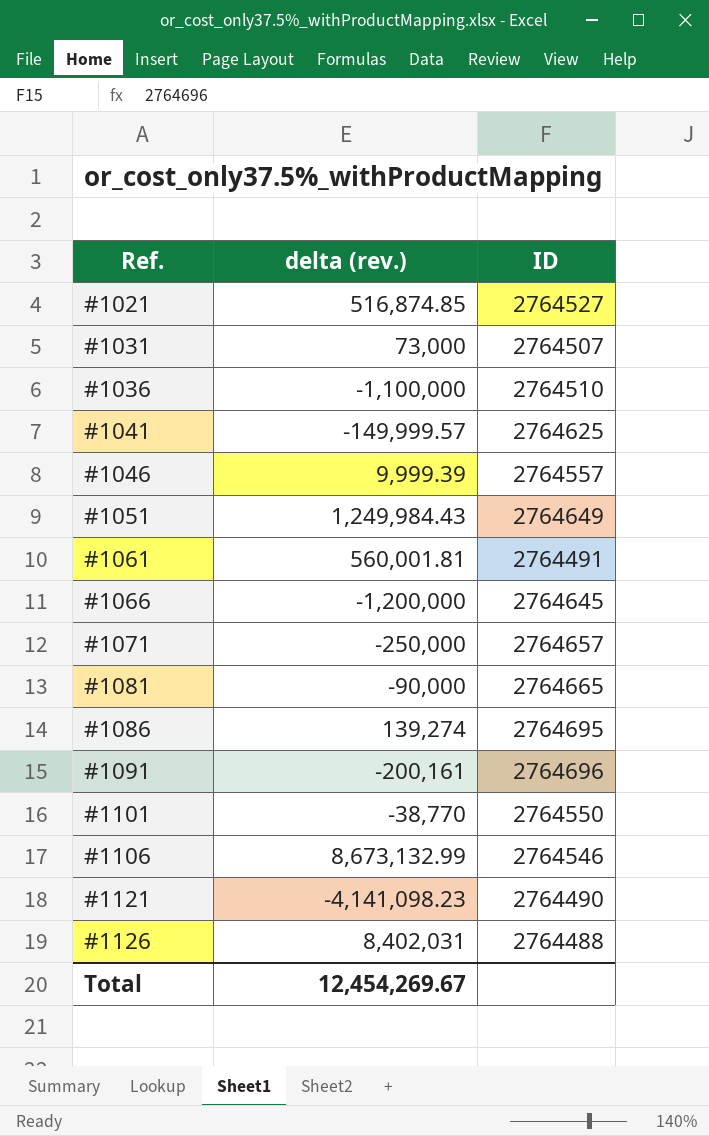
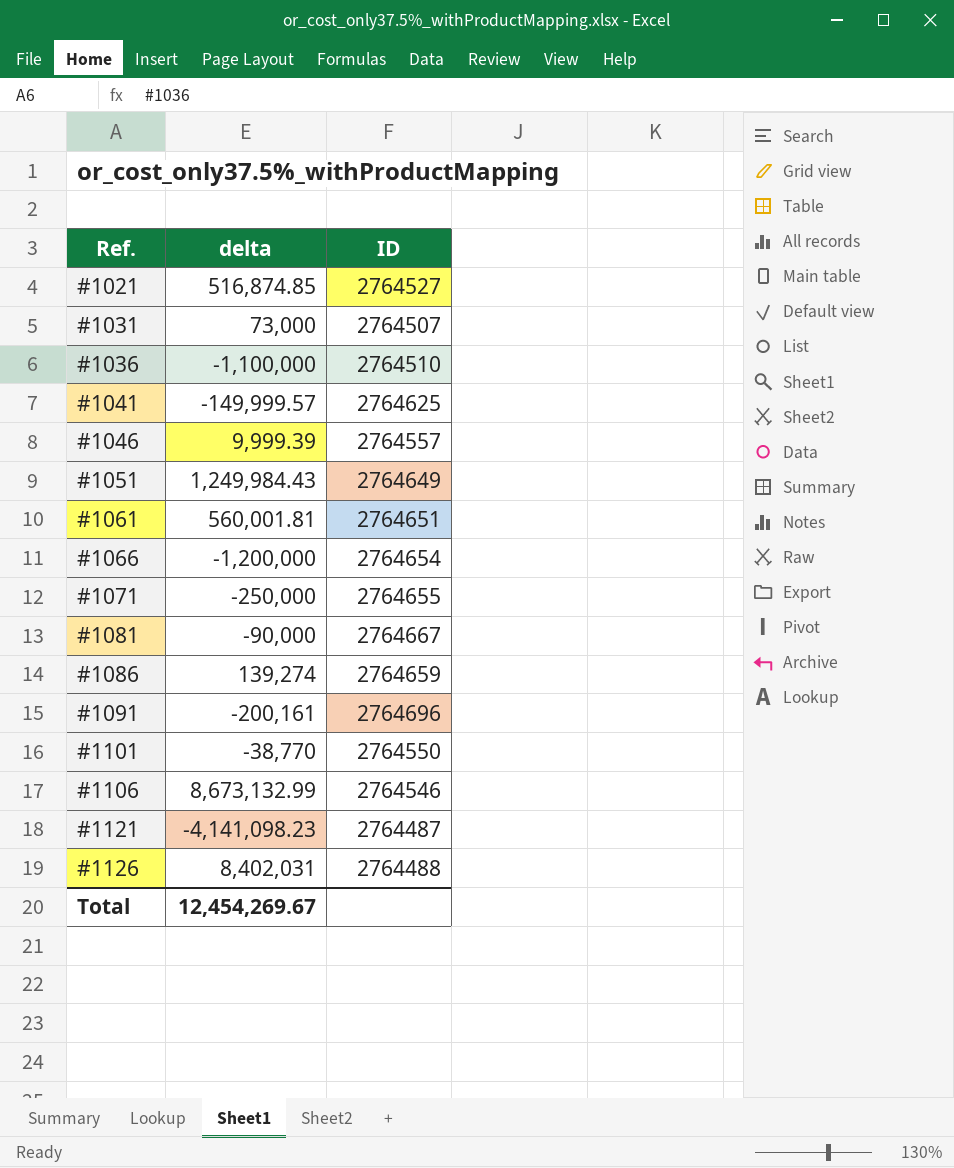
column name: delta (rev.) -> delta
#1061 | ID: 2764491 -> 2764651
#1066 | ID: 2764645 -> 2764654
#1071 | ID: 2764657 -> 2764655
#1081 | ID: 2764665 -> 2764667
#1086 | ID: 2764695 -> 2764659
#1121 | ID: 2764490 -> 2764487

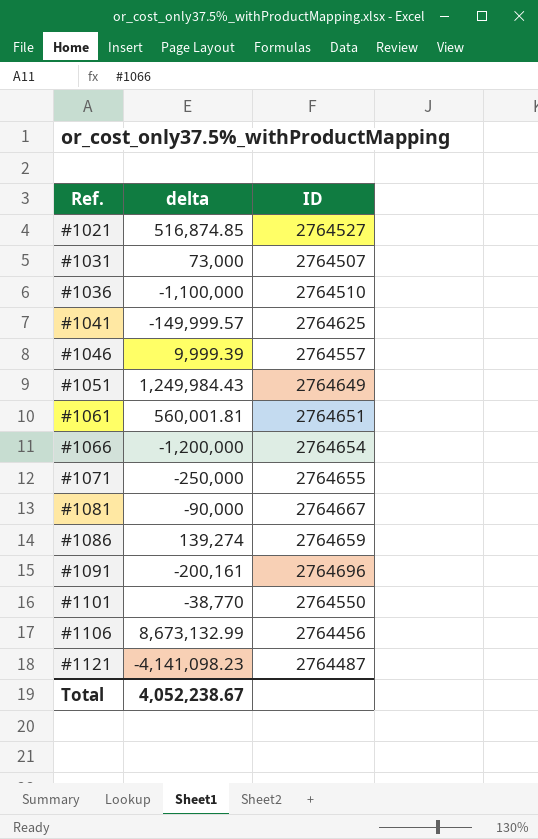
row #1126: 8,402,031 | 2764488 -> none
#1106 | ID: 2764546 -> 2764456
Total | delta: 12,454,269.67 -> 4,052,238.67

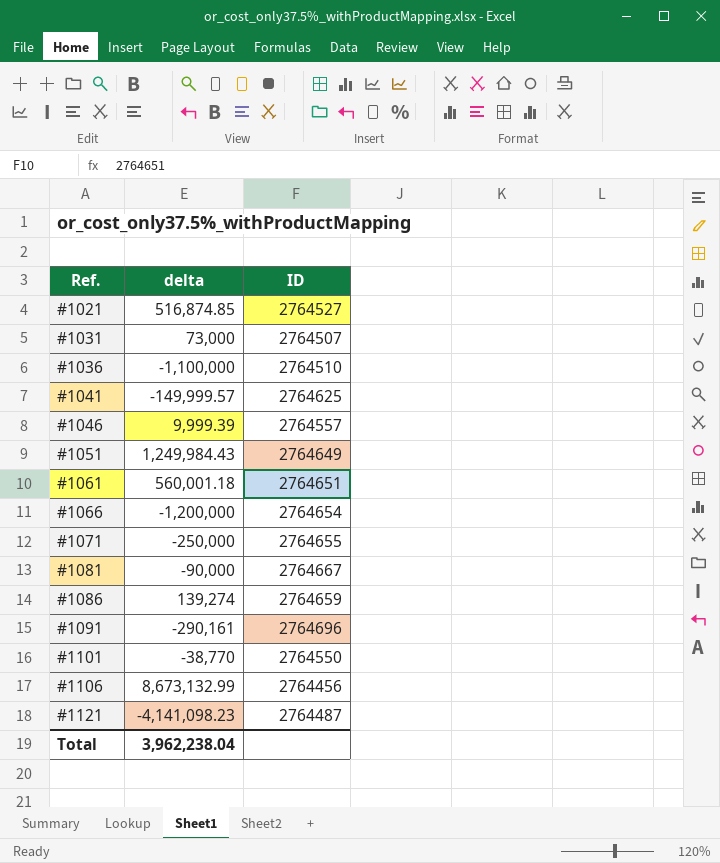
#1061 | delta: 560,001.81 -> 560,001.18
#1091 | delta: -200,161 -> -290,161
Total | delta: 4,052,238.67 -> 3,962,238.04

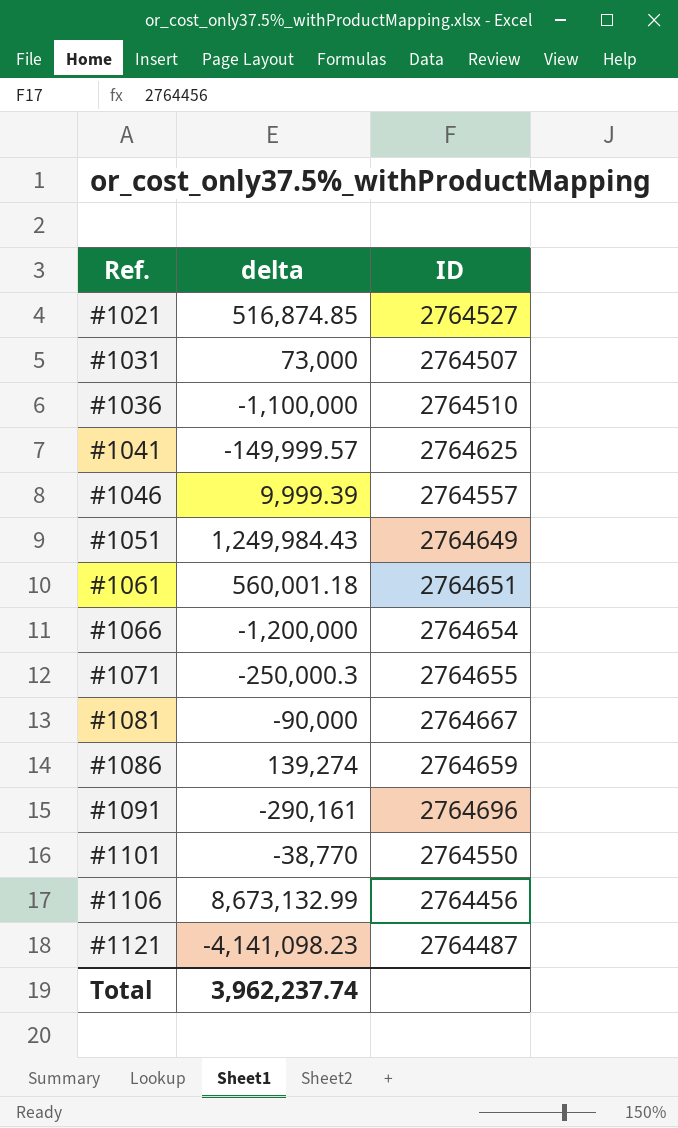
#1071 | delta: -250,000 -> -250,000.3
Total | delta: 3,962,238.04 -> 3,962,237.74

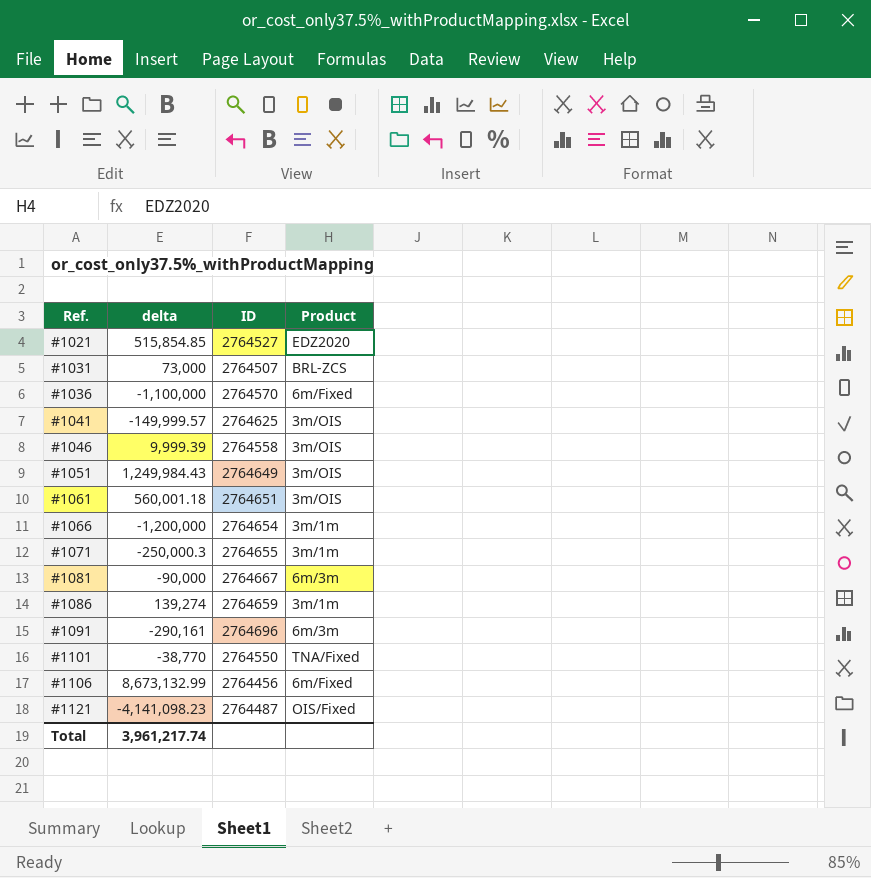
column Product | position: none -> 4
#1021 | delta: 516,874.85 -> 515,854.85
#1036 | ID: 2764510 -> 2764570
#1046 | ID: 2764557 -> 2764558
Total | delta: 3,962,237.74 -> 3,961,217.74

